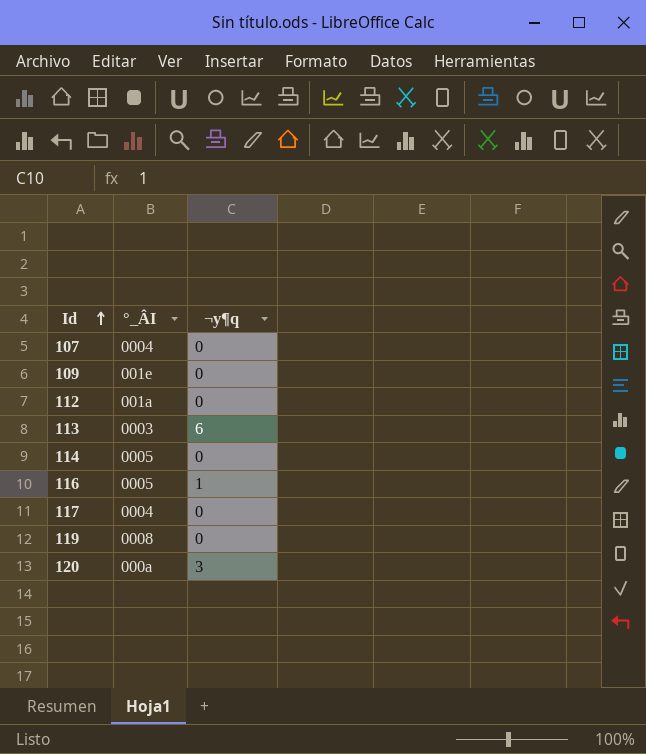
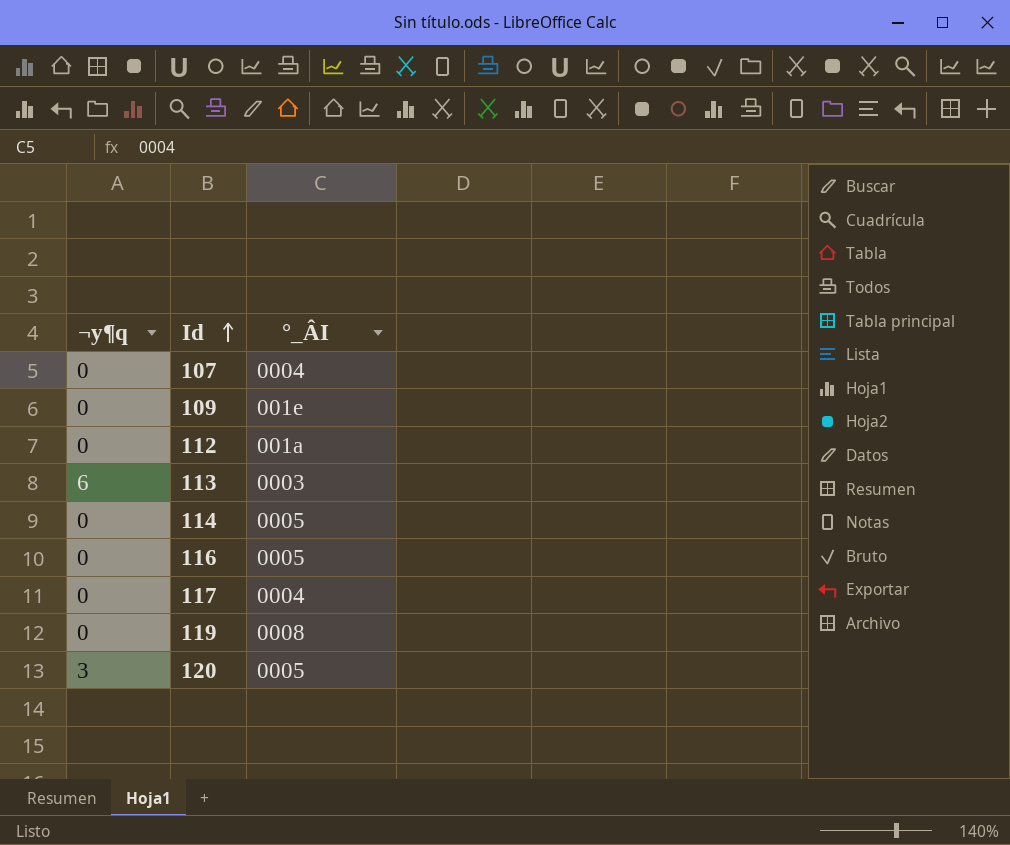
column ¬y¶q | position: 3 -> 1
116 | ¬y¶q: 1 -> 0
120 | °_ÂI: 000a -> 0005

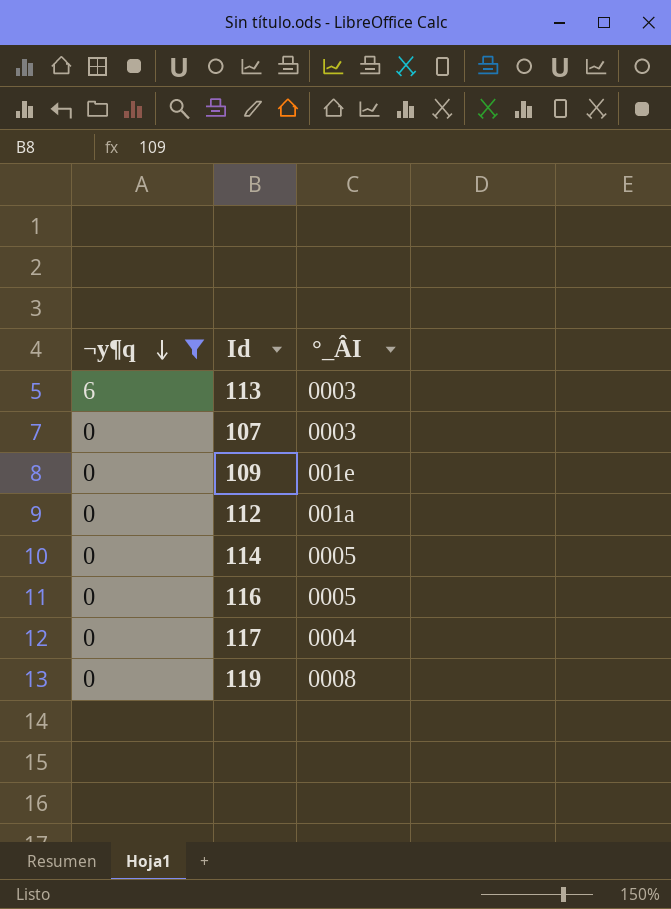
filter: none -> ¬y¶q != 3
row order: Id ascending -> ¬y¶q descending
107 | °_ÂI: 0004 -> 0003

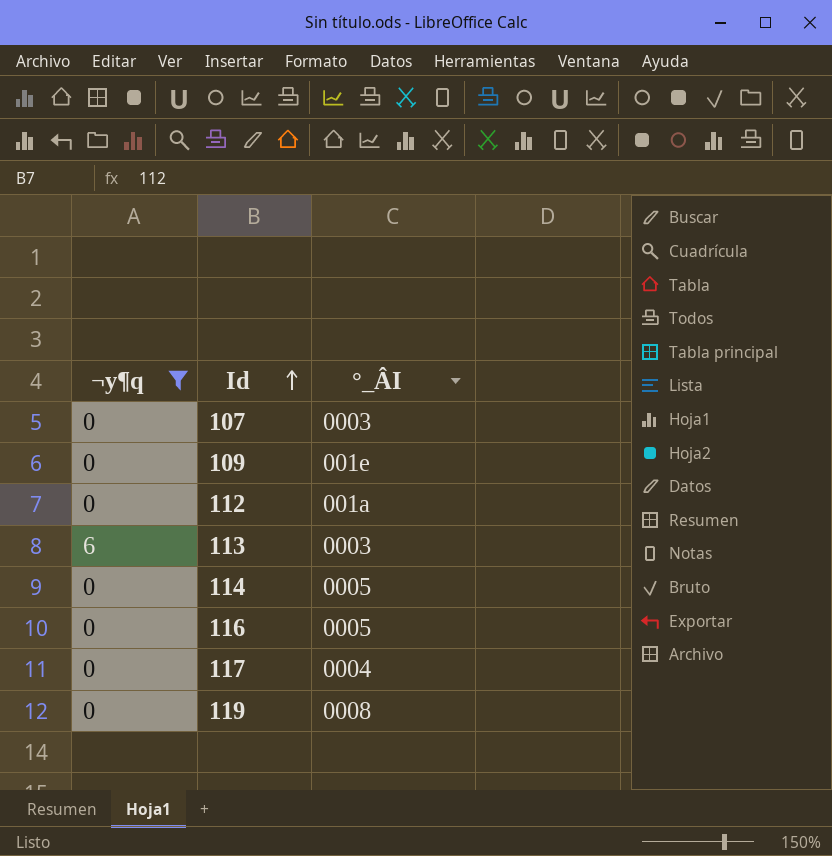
row order: ¬y¶q descending -> Id ascending

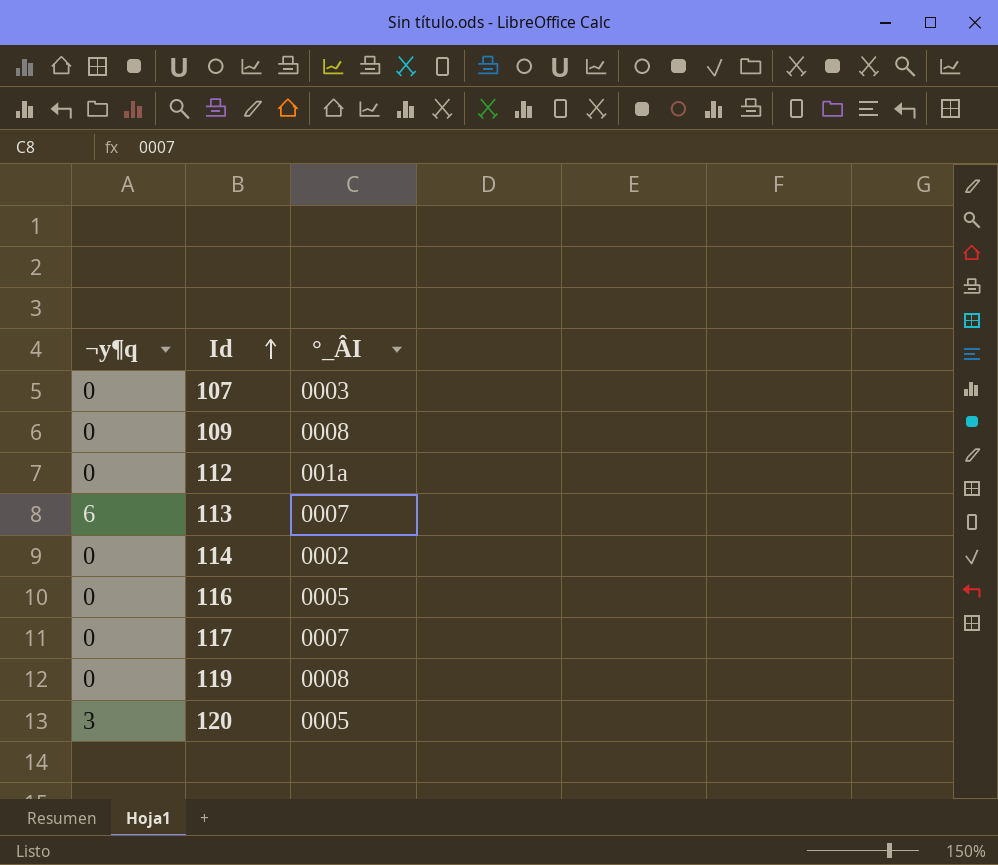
filter: ¬y¶q != 3 -> none
109 | °_ÂI: 001e -> 0008
113 | °_ÂI: 0003 -> 0007
114 | °_ÂI: 0005 -> 0002
117 | °_ÂI: 0004 -> 0007

